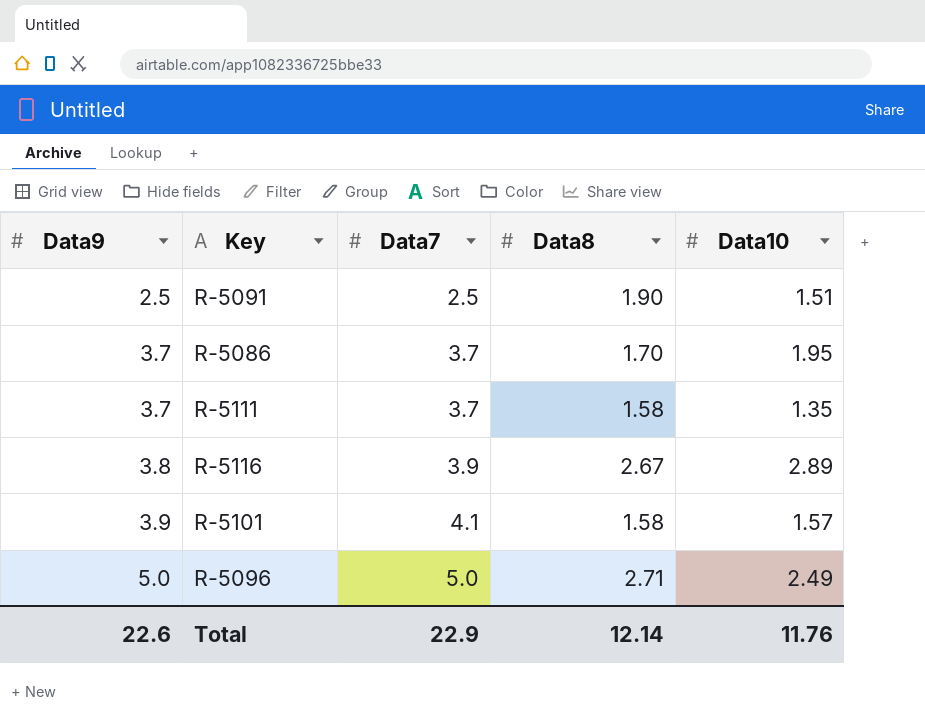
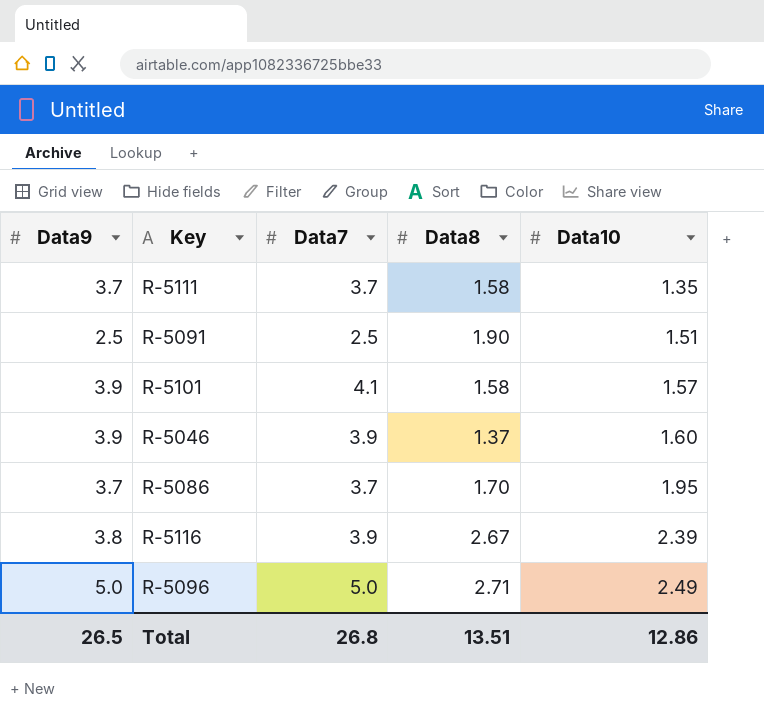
row order: Data9 ascending -> Data10 ascending
row R-5046: none -> 3.9 | 3.9 | 1.37 | 1.60
R-5116 | Data10: 2.89 -> 2.39
Total | Data9: 22.6 -> 26.5
Total | Data7: 22.9 -> 26.8
Total | Data8: 12.14 -> 13.51
Total | Data10: 11.76 -> 12.86

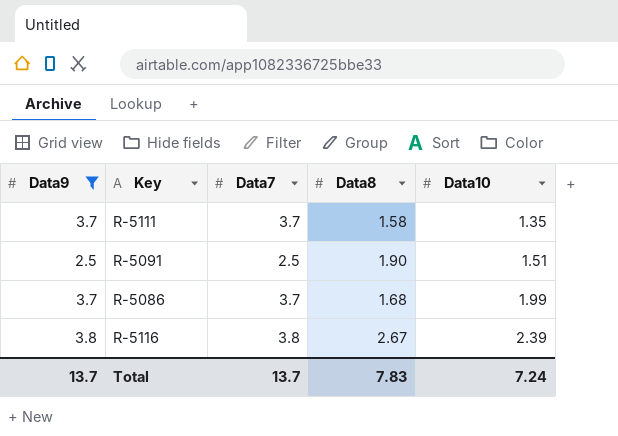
filter: none -> Data9 <= 3.8
R-5086 | Data8: 1.70 -> 1.68
R-5086 | Data10: 1.95 -> 1.99
R-5116 | Data7: 3.9 -> 3.8
Total | Data9: 26.5 -> 13.7
Total | Data7: 26.8 -> 13.7
Total | Data8: 13.51 -> 7.83
Total | Data10: 12.86 -> 7.24

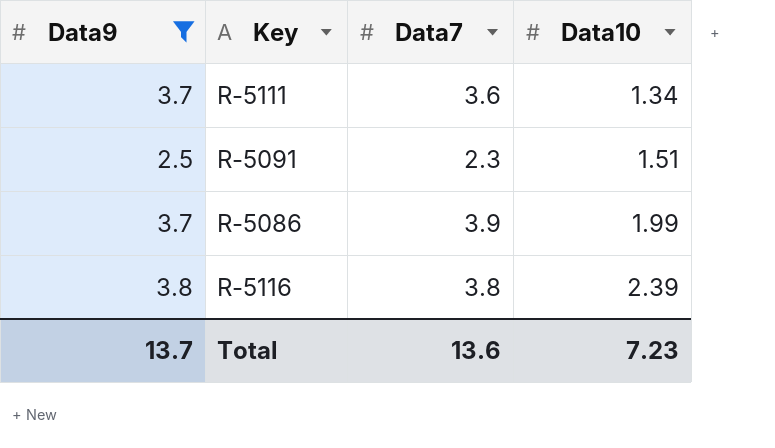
column Data8 | position: 4 -> none
R-5111 | Data7: 3.7 -> 3.6
R-5111 | Data10: 1.35 -> 1.34
R-5091 | Data7: 2.5 -> 2.3
R-5086 | Data7: 3.7 -> 3.9
Total | Data7: 13.7 -> 13.6
Total | Data10: 7.24 -> 7.23

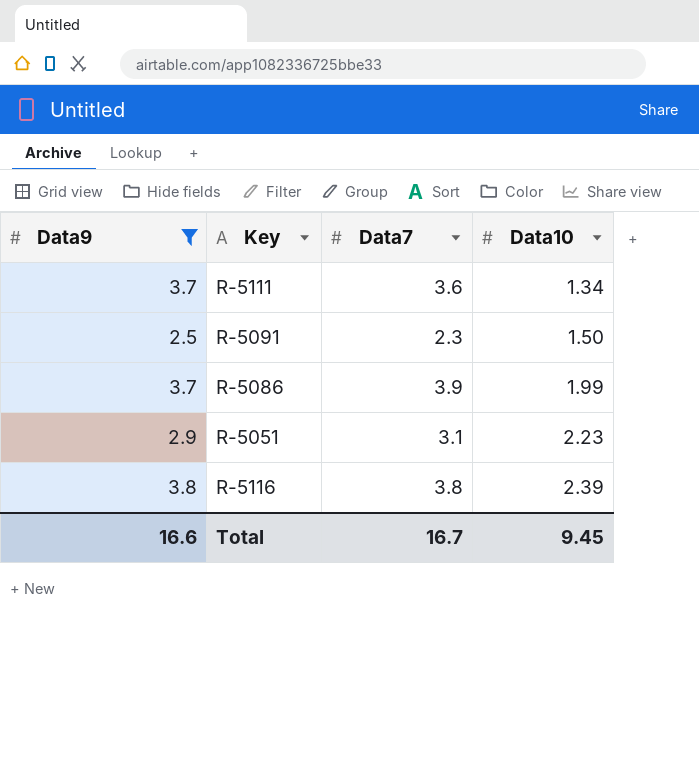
R-5091 | Data10: 1.51 -> 1.50
row R-5051: none -> 2.9 | 3.1 | 2.23
Total | Data9: 13.7 -> 16.6
Total | Data7: 13.6 -> 16.7
Total | Data10: 7.23 -> 9.45

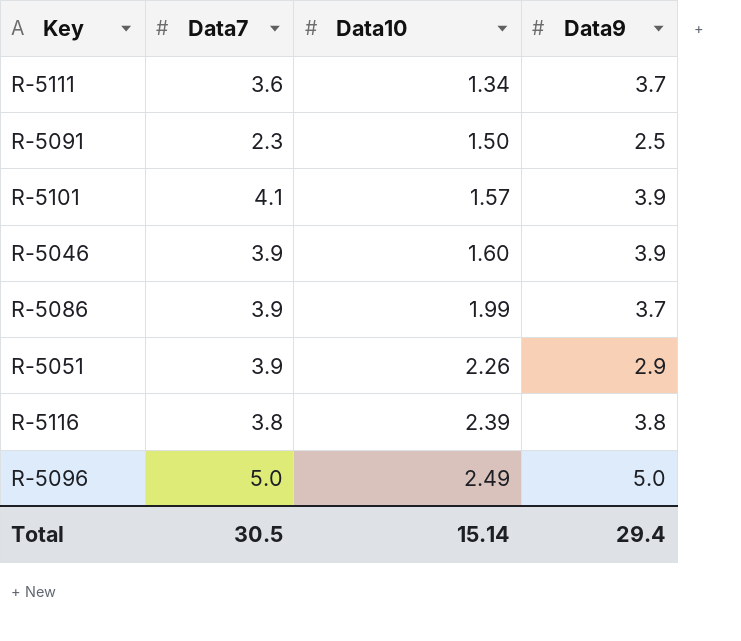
filter: Data9 <= 3.8 -> none
column Data9 | position: 1 -> 4
R-5051 | Data7: 3.1 -> 3.9
R-5051 | Data10: 2.23 -> 2.26
Total | Data7: 16.7 -> 30.5
Total | Data10: 9.45 -> 15.14
Total | Data9: 16.6 -> 29.4

